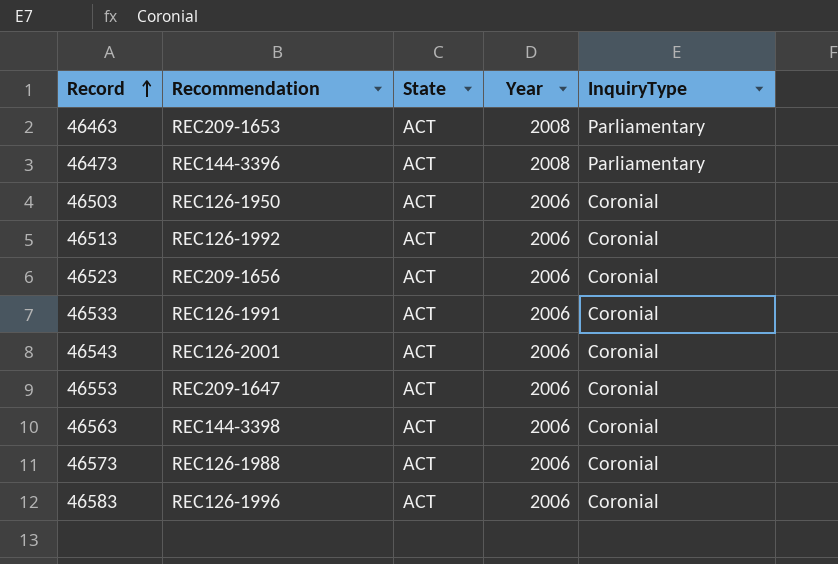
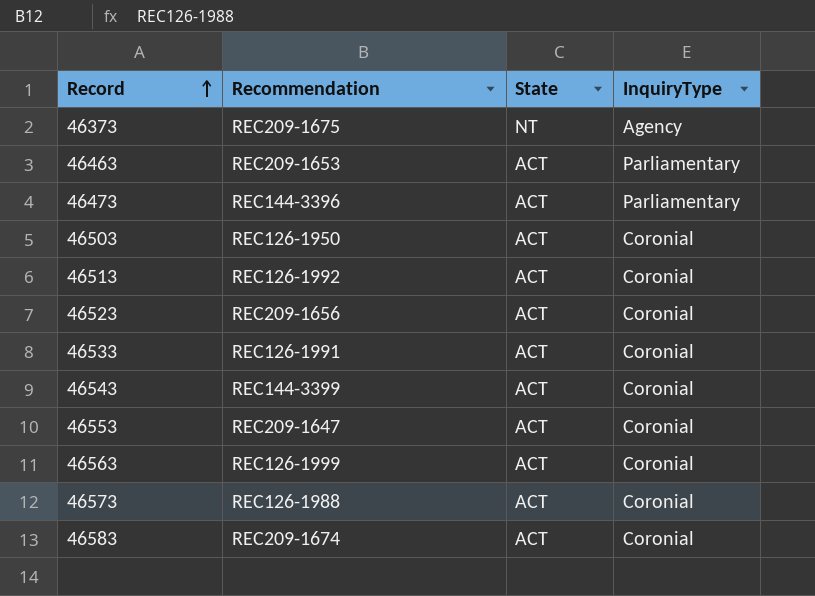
column Year | position: 4 -> none
row 46373: none -> REC209-1675 | NT | Agency
46543 | Recommendation: REC126-2001 -> REC144-3399
46563 | Recommendation: REC144-3398 -> REC126-1999
46583 | Recommendation: REC126-1996 -> REC209-1674

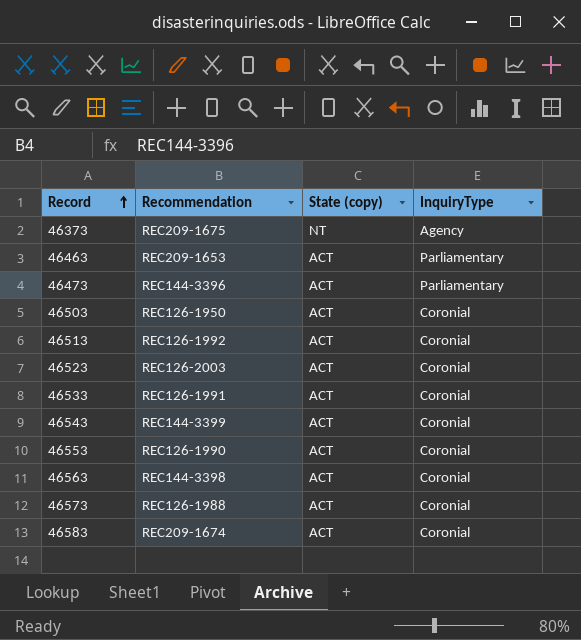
column name: State -> State (copy)
46523 | Recommendation: REC209-1656 -> REC126-2003
46553 | Recommendation: REC209-1647 -> REC126-1990
46563 | Recommendation: REC126-1999 -> REC144-3398

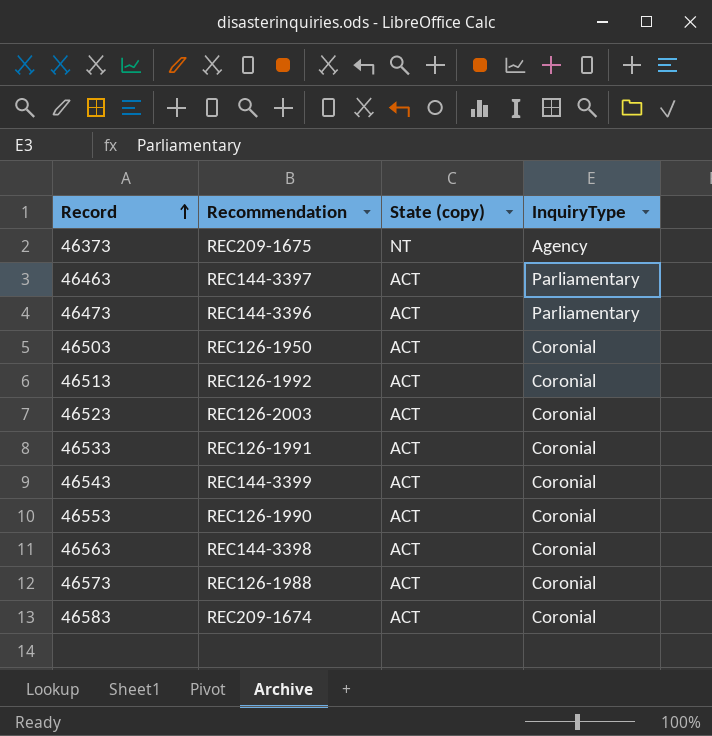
46463 | Recommendation: REC209-1653 -> REC144-3397

